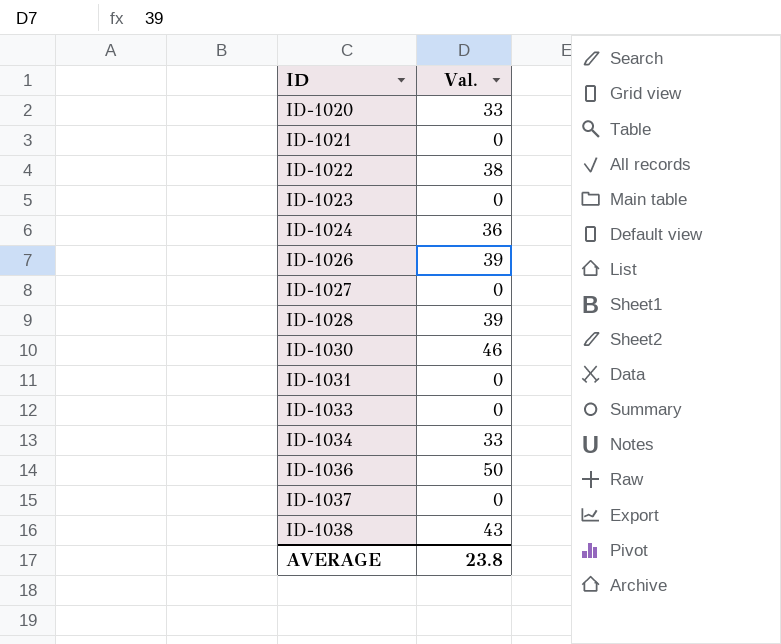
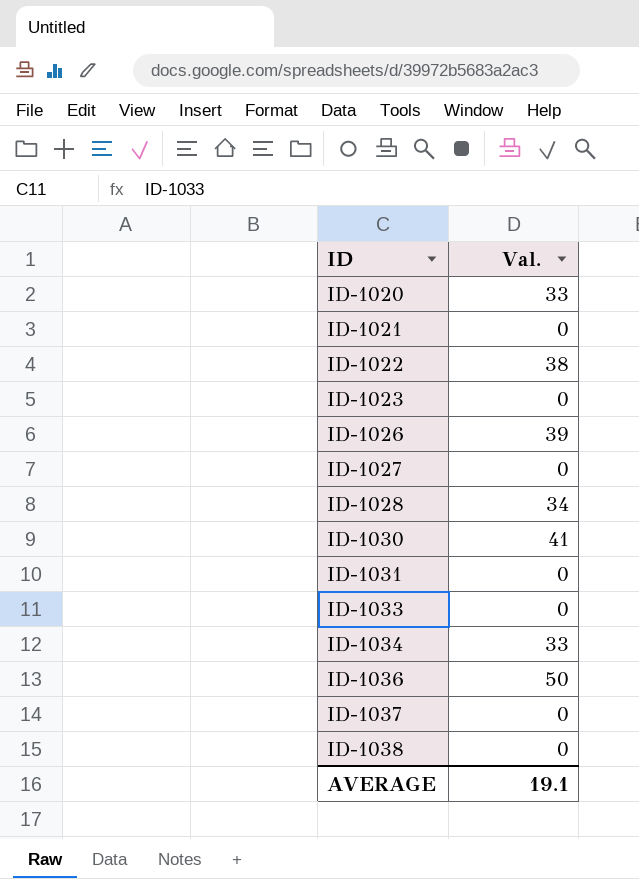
row ID-1024: 36 -> none
ID-1028 | Val.: 39 -> 34
ID-1030 | Val.: 46 -> 41
ID-1038 | Val.: 43 -> 0
AVERAGE | Val.: 23.8 -> 19.1

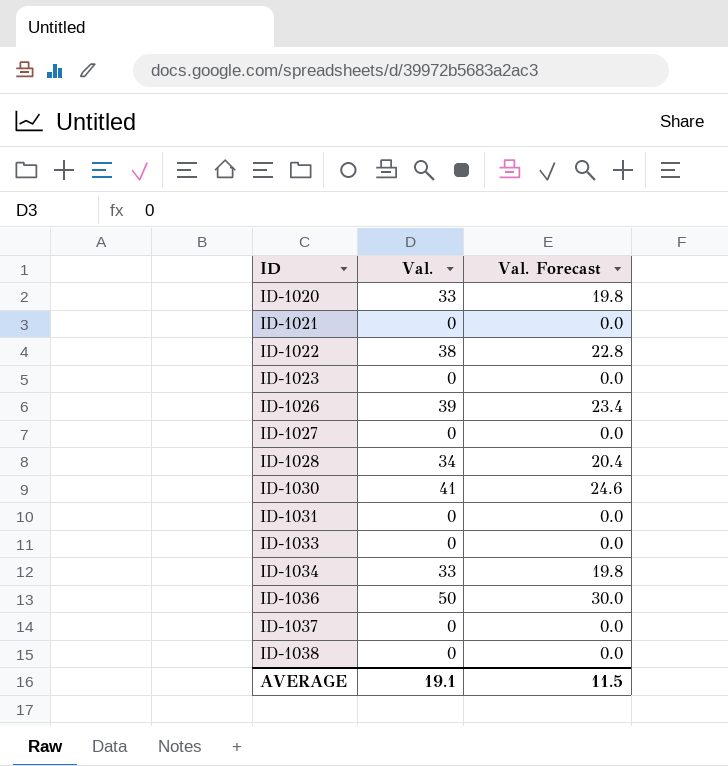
column Val. Forecast | formula: none -> [Val.] * 0.6

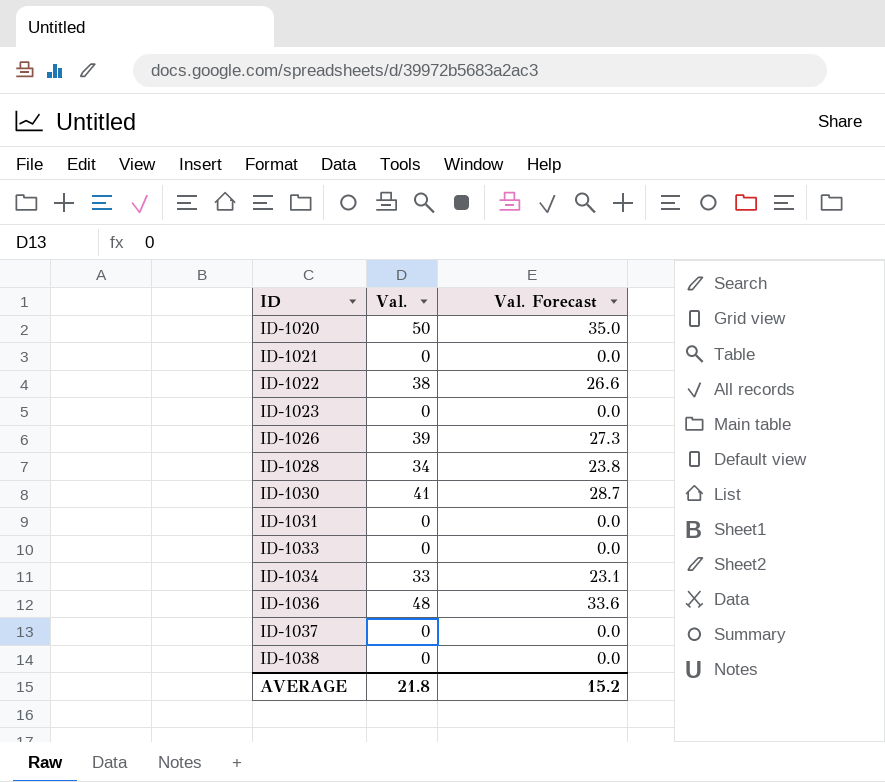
column Val. Forecast | formula: [Val.] * 0.6 -> [Val.] * 0.7
row ID-1027: 0 | 0.0 -> none
ID-1020 | Val.: 33 -> 50
ID-1036 | Val.: 50 -> 48
AVERAGE | Val.: 19.1 -> 21.8
AVERAGE | Val. Forecast: 11.5 -> 15.2

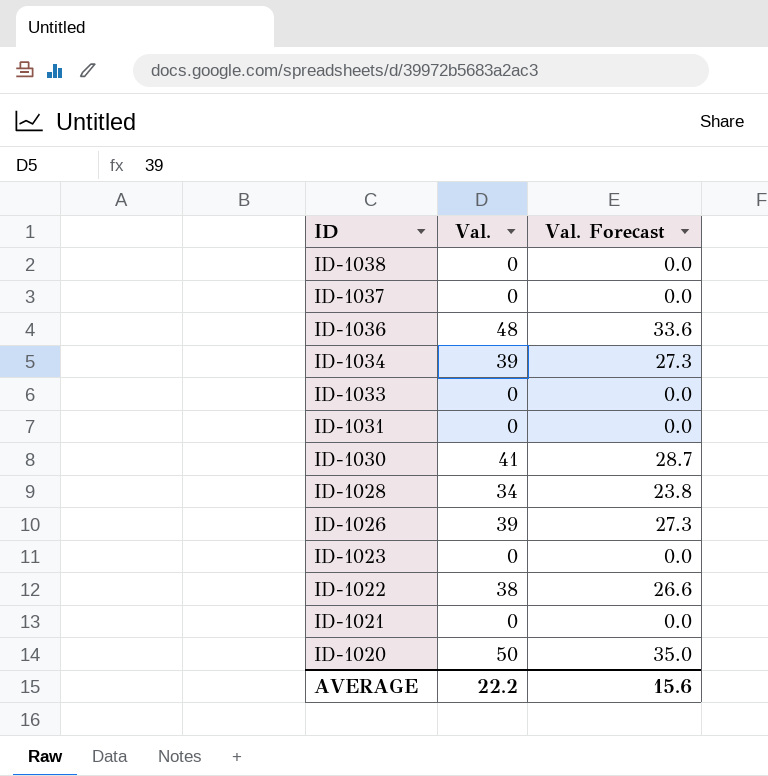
row order: ID ascending -> ID descending
ID-1034 | Val.: 33 -> 39
ID-1034 | Val. Forecast: 23.1 -> 27.3
AVERAGE | Val.: 21.8 -> 22.2
AVERAGE | Val. Forecast: 15.2 -> 15.6

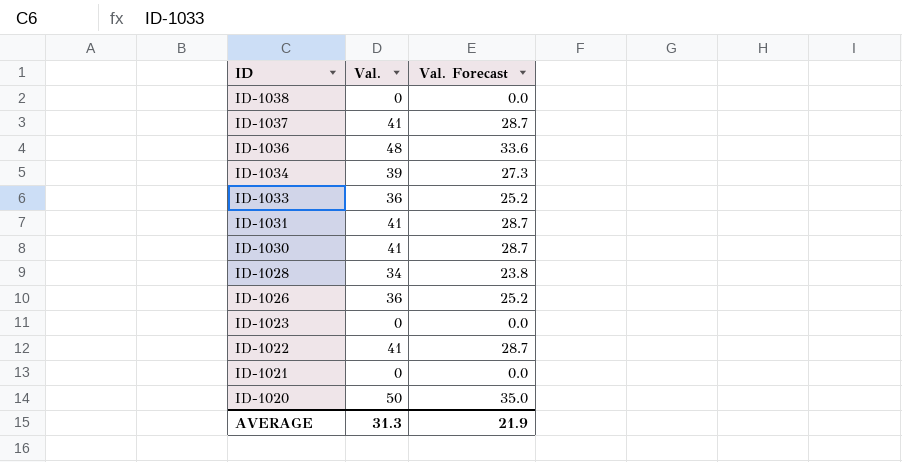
ID-1037 | Val.: 0 -> 41
ID-1037 | Val. Forecast: 0.0 -> 28.7
ID-1033 | Val.: 0 -> 36
ID-1033 | Val. Forecast: 0.0 -> 25.2
ID-1031 | Val.: 0 -> 41
ID-1031 | Val. Forecast: 0.0 -> 28.7
ID-1026 | Val.: 39 -> 36
ID-1026 | Val. Forecast: 27.3 -> 25.2
ID-1022 | Val.: 38 -> 41
ID-1022 | Val. Forecast: 26.6 -> 28.7
AVERAGE | Val.: 22.2 -> 31.3
AVERAGE | Val. Forecast: 15.6 -> 21.9

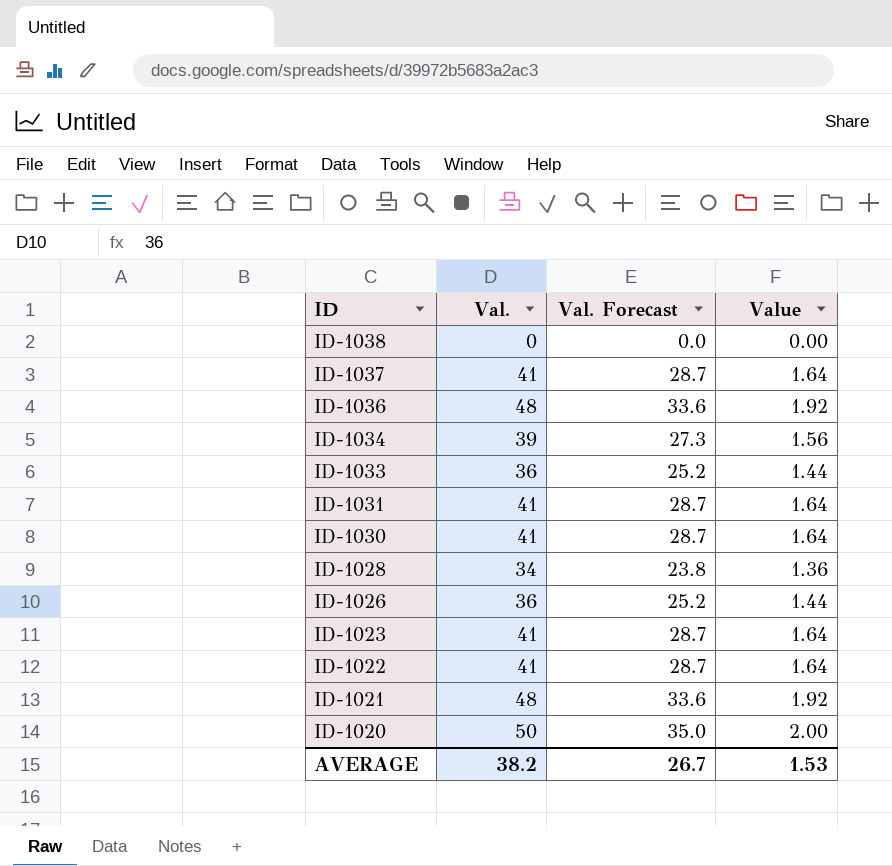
column Value | formula: none -> [Val.] * 0.04
ID-1023 | Val.: 0 -> 41
ID-1023 | Val. Forecast: 0.0 -> 28.7
ID-1021 | Val.: 0 -> 48
ID-1021 | Val. Forecast: 0.0 -> 33.6
AVERAGE | Val.: 31.3 -> 38.2
AVERAGE | Val. Forecast: 21.9 -> 26.7

